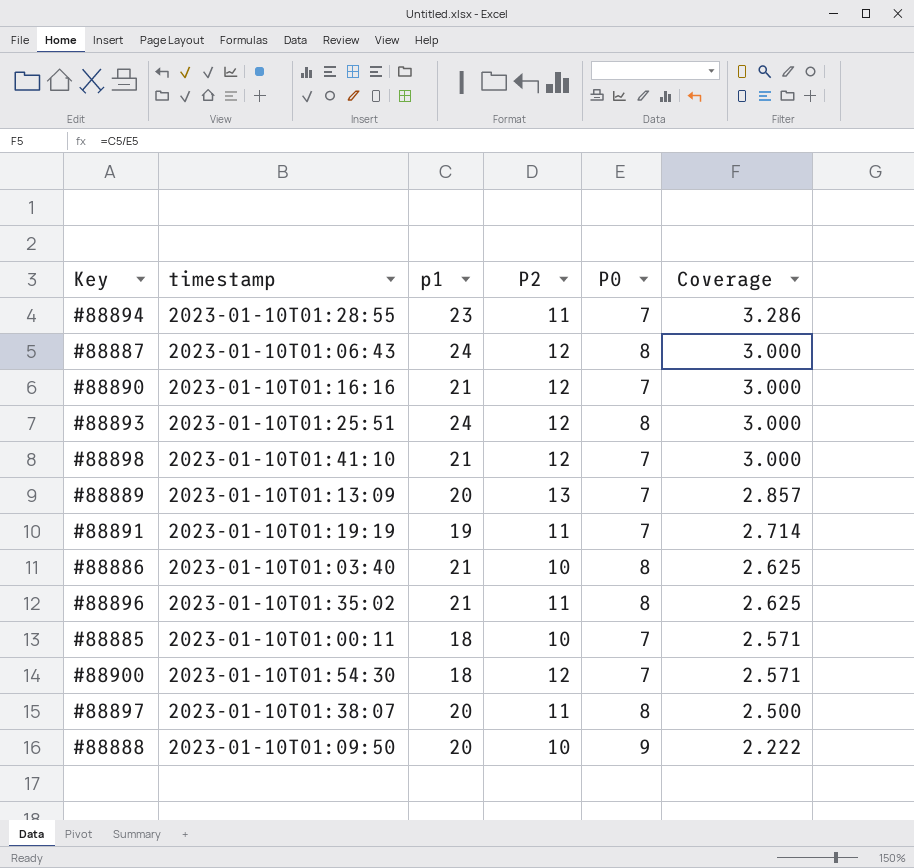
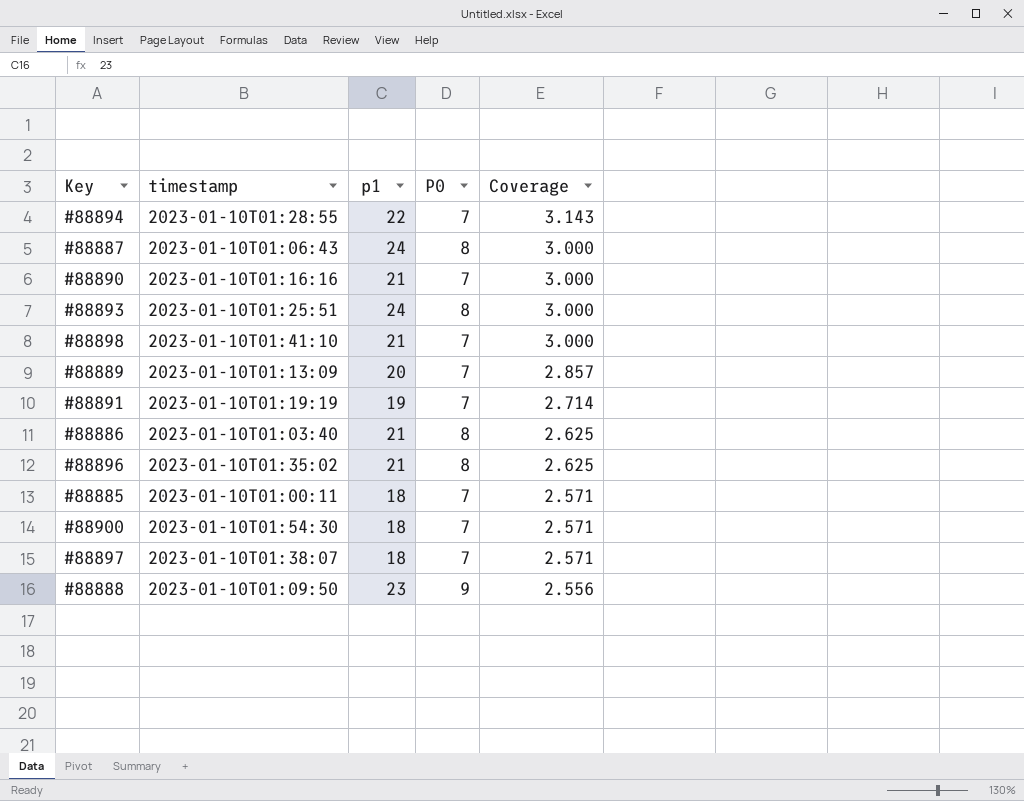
column P2 | position: 4 -> none
#88894 | p1: 23 -> 22
#88894 | Coverage: 3.286 -> 3.143
#88897 | p1: 20 -> 18
#88897 | P0: 8 -> 7
#88897 | Coverage: 2.500 -> 2.571
#88888 | p1: 20 -> 23
#88888 | Coverage: 2.222 -> 2.556

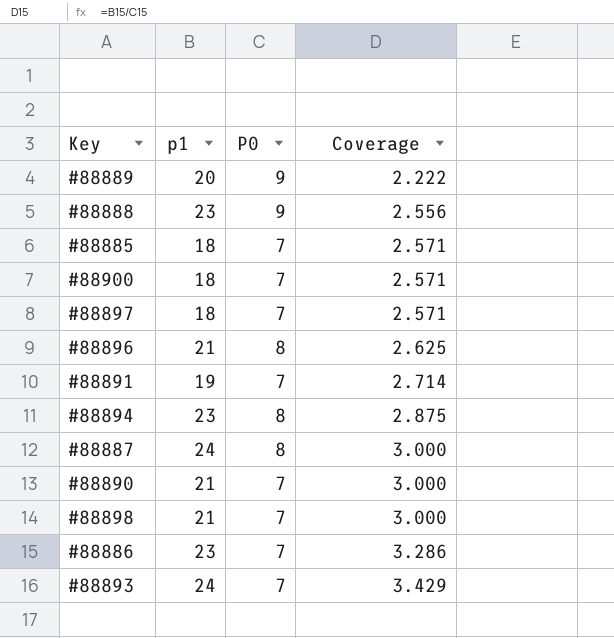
row order: Coverage descending -> Coverage ascending
column timestamp | position: 2 -> none
#88889 | P0: 7 -> 9
#88889 | Coverage: 2.857 -> 2.222
#88894 | p1: 22 -> 23
#88894 | P0: 7 -> 8
#88894 | Coverage: 3.143 -> 2.875
#88886 | p1: 21 -> 23
#88886 | P0: 8 -> 7
#88886 | Coverage: 2.625 -> 3.286
#88893 | P0: 8 -> 7
#88893 | Coverage: 3.000 -> 3.429

